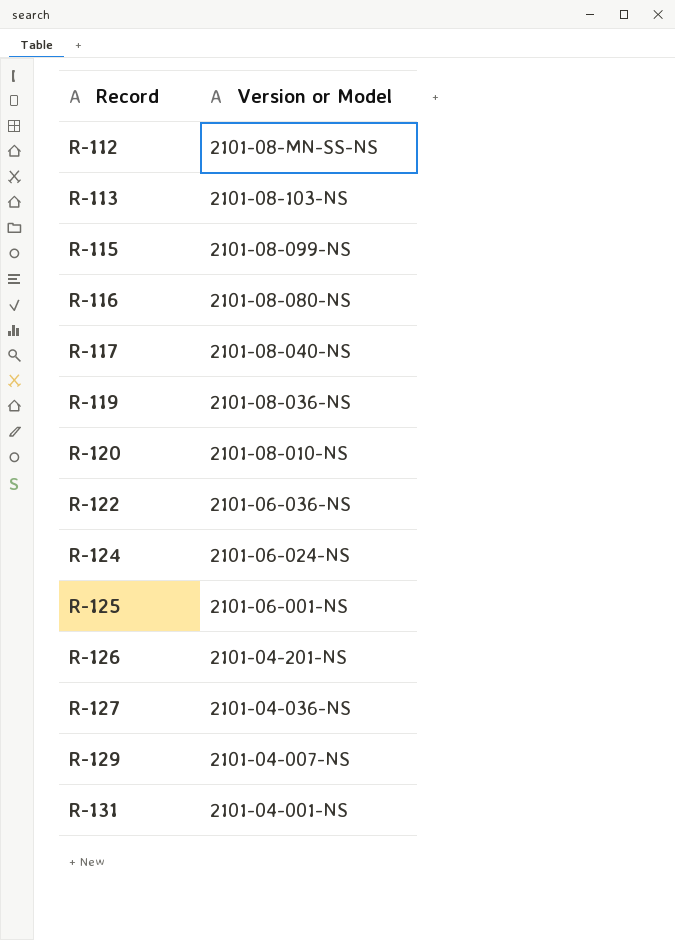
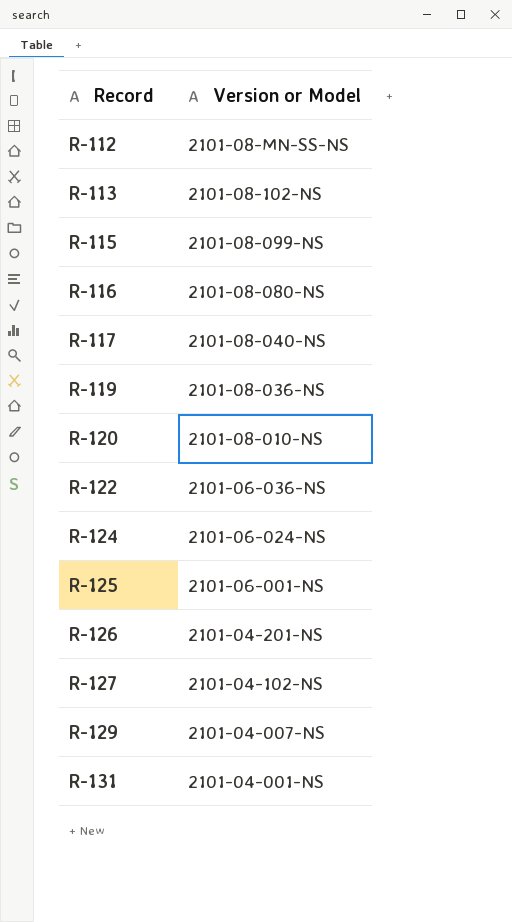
R-113 | Version or Model: 2101-08-103-NS -> 2101-08-102-NS
R-127 | Version or Model: 2101-04-036-NS -> 2101-04-102-NS

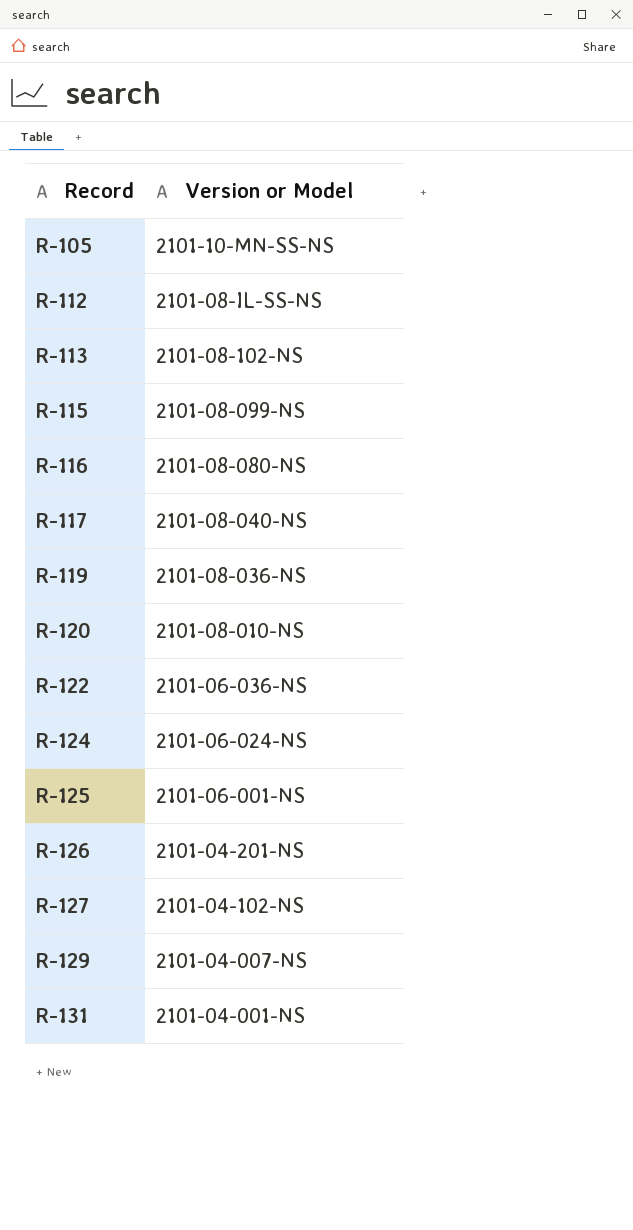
row R-105: none -> 2101-10-MN-SS-NS
R-112 | Version or Model: 2101-08-MN-SS-NS -> 2101-08-IL-SS-NS

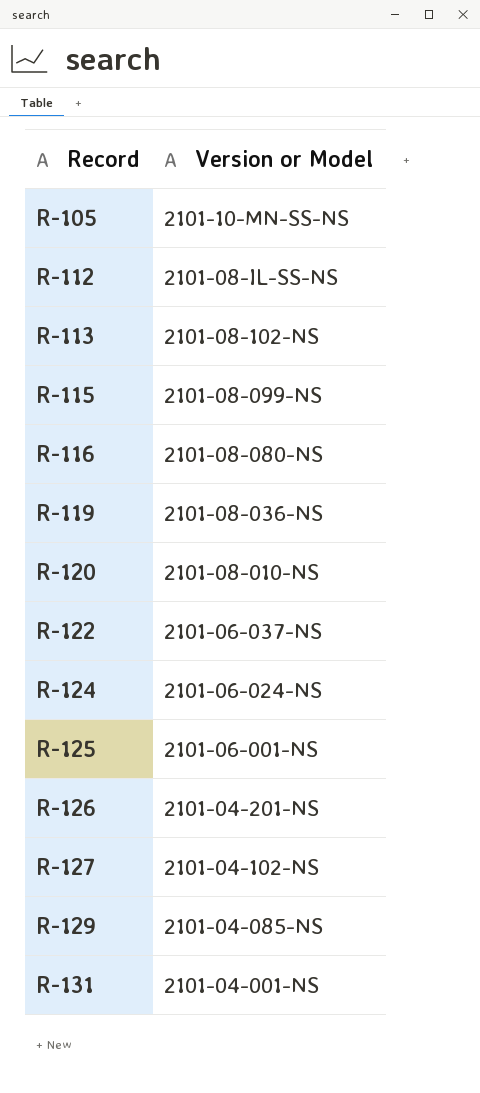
row R-117: 2101-08-040-NS -> none
R-122 | Version or Model: 2101-06-036-NS -> 2101-06-037-NS
R-129 | Version or Model: 2101-04-007-NS -> 2101-04-085-NS

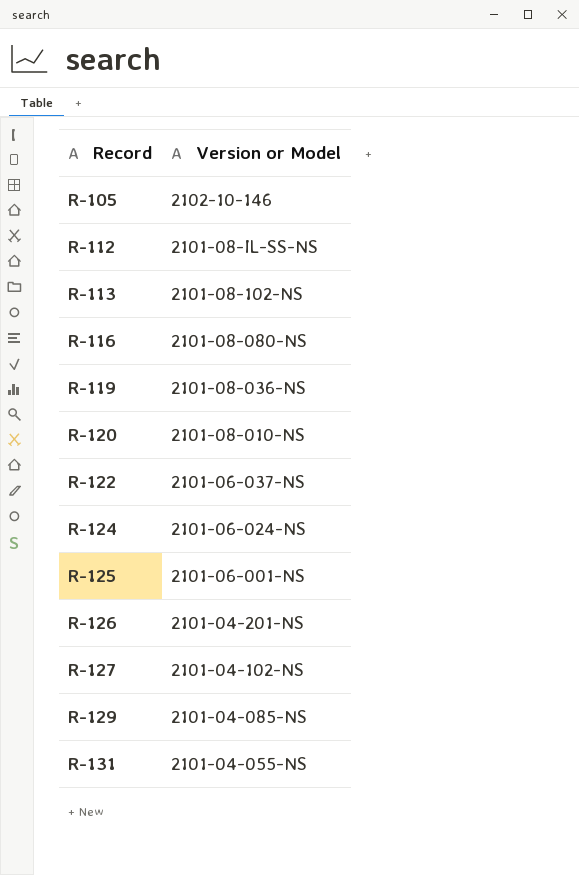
row R-115: 2101-08-099-NS -> none
R-105 | Version or Model: 2101-10-MN-SS-NS -> 2102-10-146
R-131 | Version or Model: 2101-04-001-NS -> 2101-04-055-NS

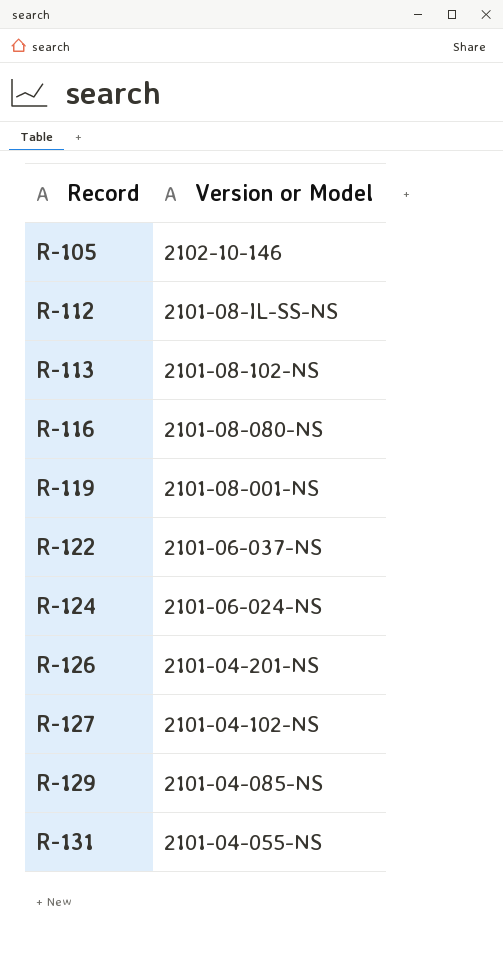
row R-120: 2101-08-010-NS -> none
row R-125: 2101-06-001-NS -> none
R-119 | Version or Model: 2101-08-036-NS -> 2101-08-001-NS

